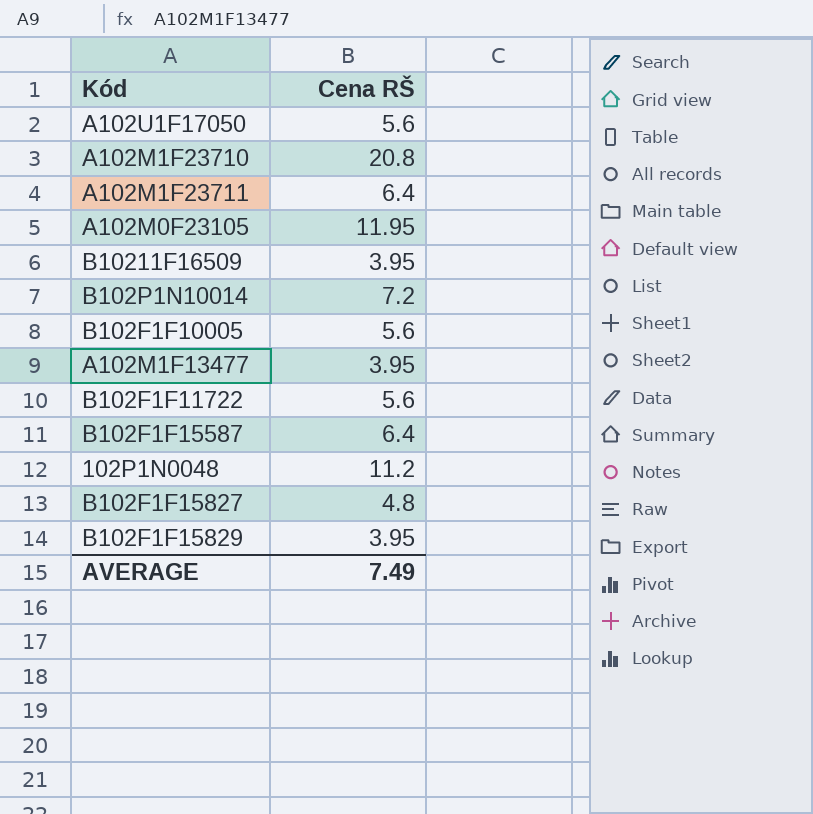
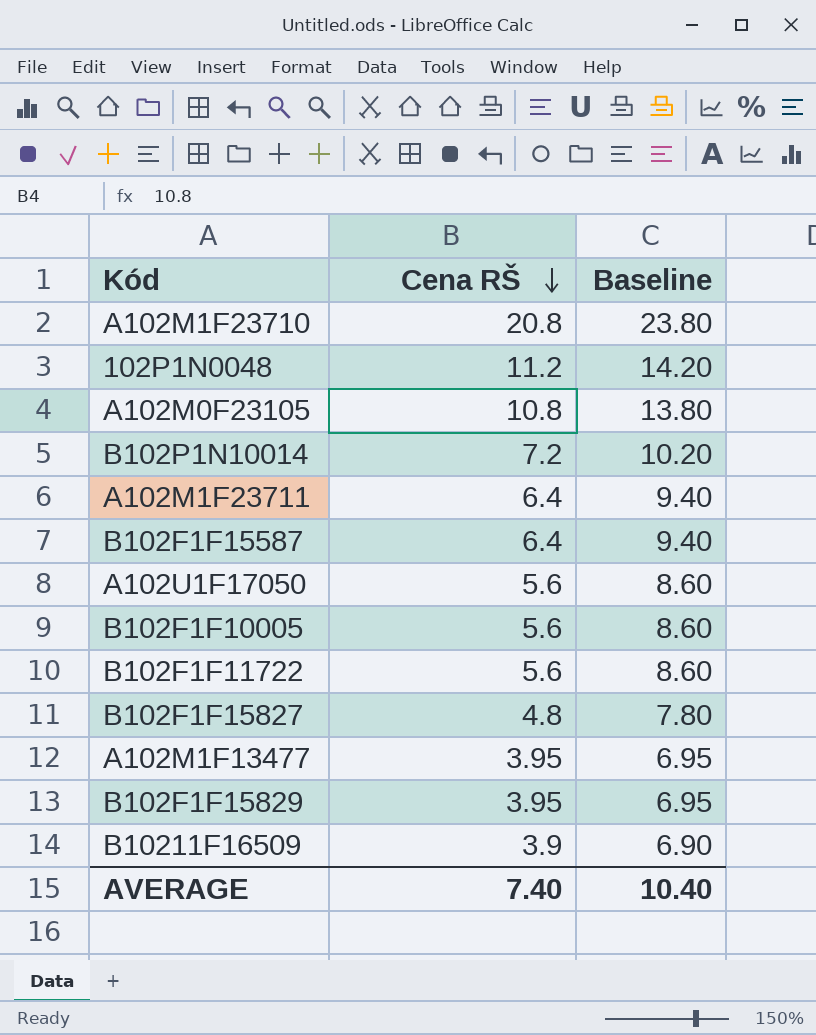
row order: none -> Cena RŠ descending
column Baseline | formula: none -> [Cena RŠ] + 3
A102M0F23105 | Cena RŠ: 11.95 -> 10.8
B10211F16509 | Cena RŠ: 3.95 -> 3.9
AVERAGE | Cena RŠ: 7.49 -> 7.40

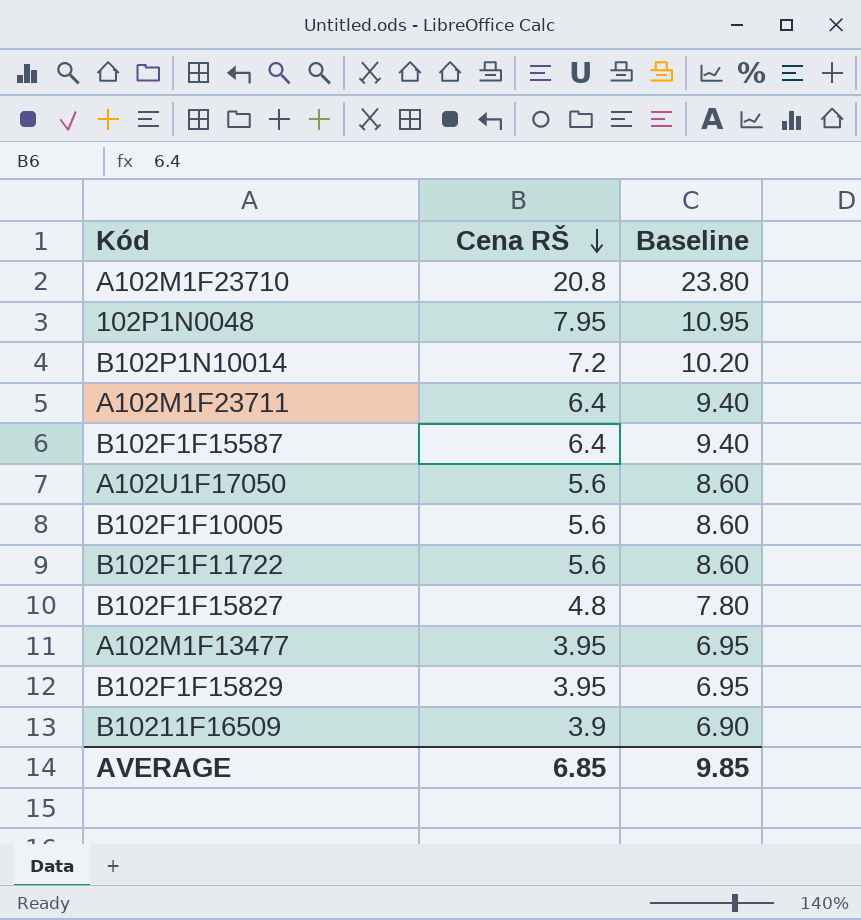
row A102M0F23105: 10.8 | 13.80 -> none
102P1N0048 | Cena RŠ: 11.2 -> 7.95
102P1N0048 | Baseline: 14.20 -> 10.95
AVERAGE | Cena RŠ: 7.40 -> 6.85
AVERAGE | Baseline: 10.40 -> 9.85

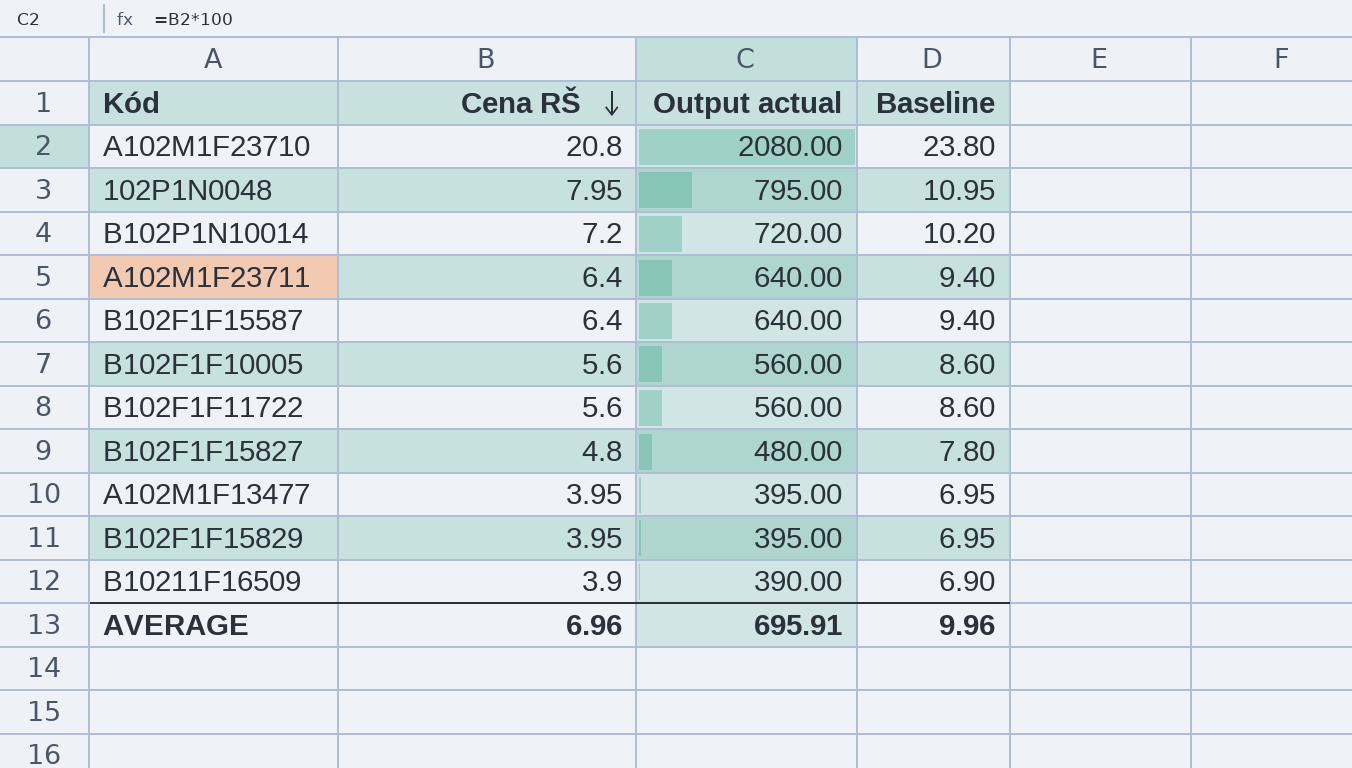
column Output actual | formula: none -> [Cena RŠ] * 100
row A102U1F17050: 5.6 | 8.60 -> none
AVERAGE | Cena RŠ: 6.85 -> 6.96
AVERAGE | Baseline: 9.85 -> 9.96

